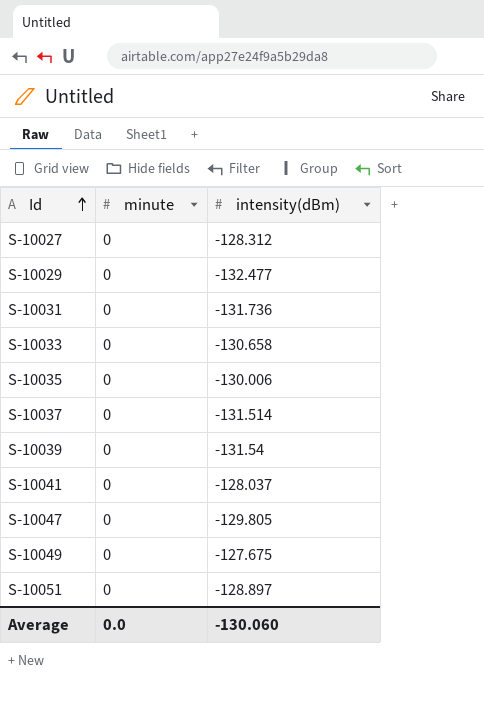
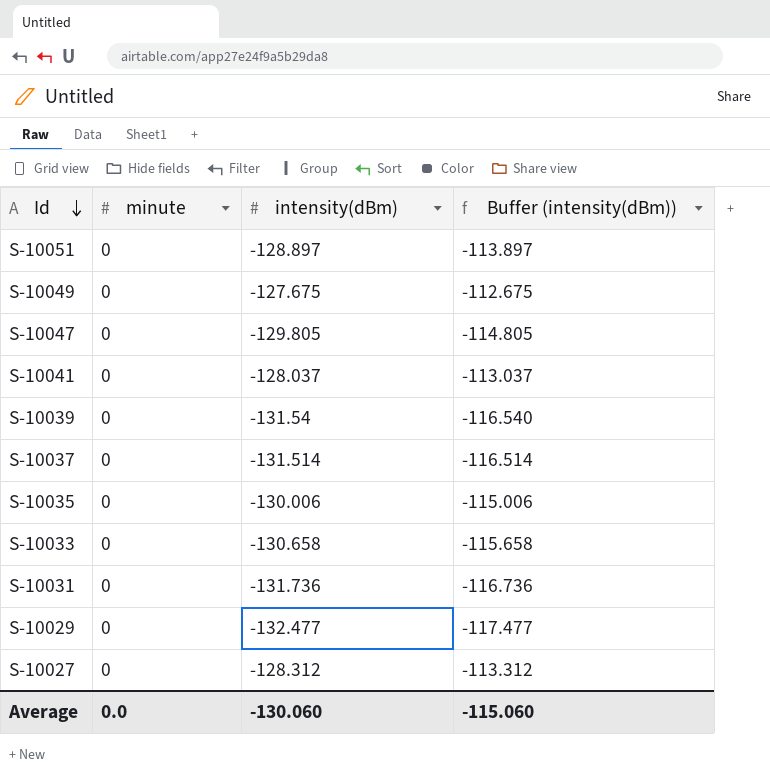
row order: Id ascending -> Id descending
column Buffer (intensity(dBm)) | formula: none -> [intensity(dBm)] + 15

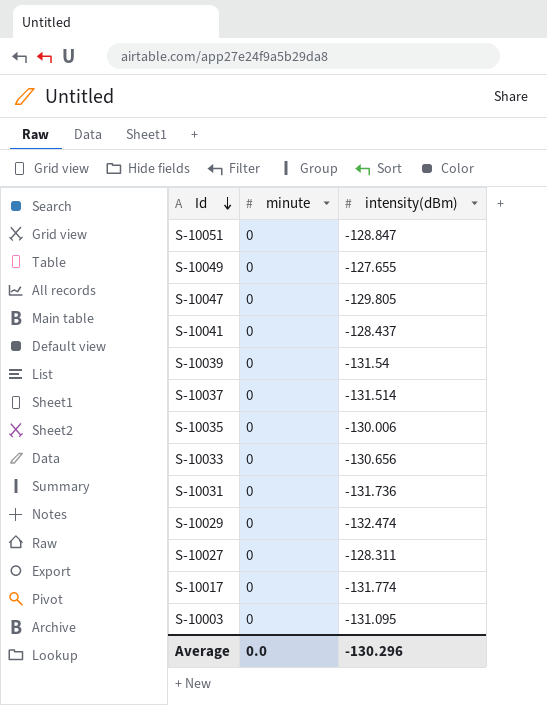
column Buffer (intensity(dBm)) | formula: [intensity(dBm)] + 15 -> none
S-10051 | intensity(dBm): -128.897 -> -128.847
S-10049 | intensity(dBm): -127.675 -> -127.655
S-10041 | intensity(dBm): -128.037 -> -128.437
S-10033 | intensity(dBm): -130.658 -> -130.656
S-10029 | intensity(dBm): -132.477 -> -132.474
S-10027 | intensity(dBm): -128.312 -> -128.311
row S-10017: none -> 0 | -131.774
row S-10003: none -> 0 | -131.095
Average | intensity(dBm): -130.060 -> -130.296

